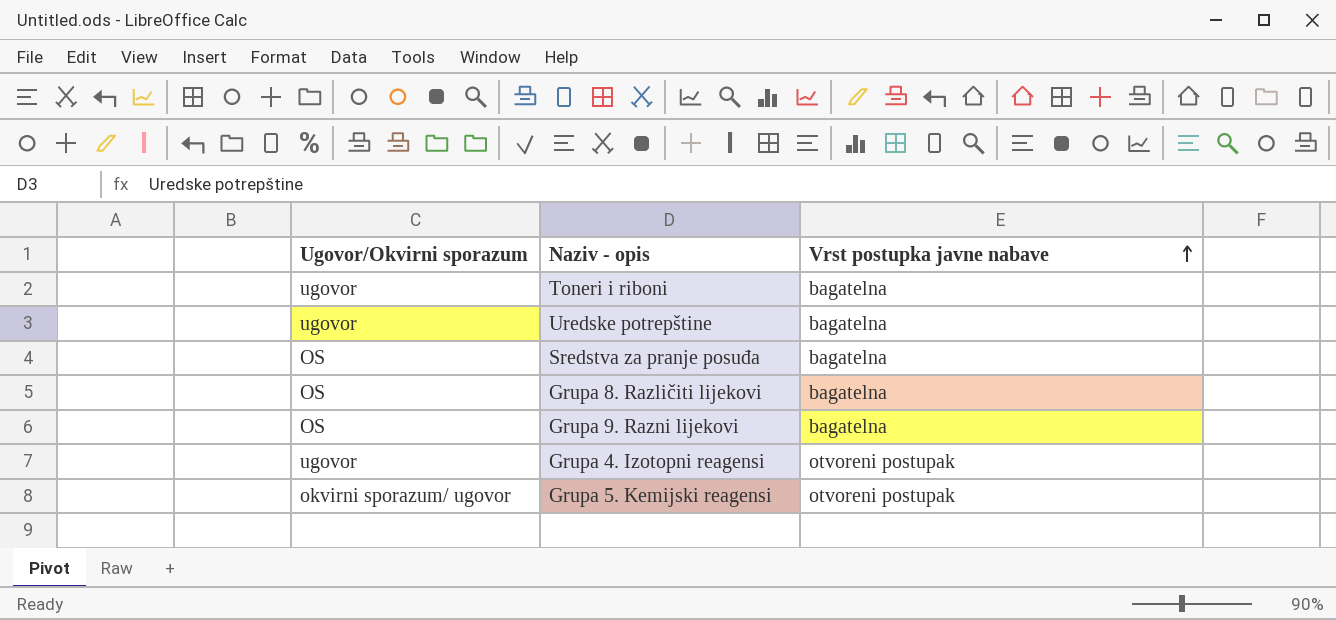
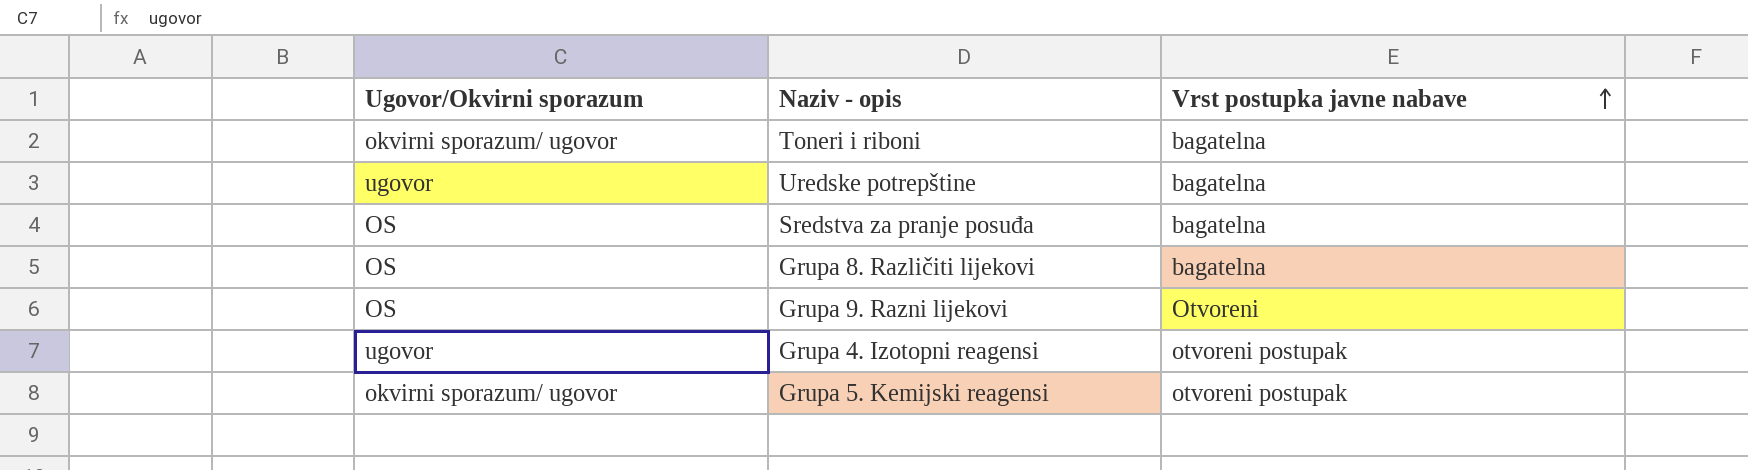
Toneri i riboni | Ugovor/Okvirni sporazum: ugovor -> okvirni sporazum/ ugovor
Grupa 9. Razni lijekovi | Vrst postupka javne nabave: bagatelna -> Otvoreni

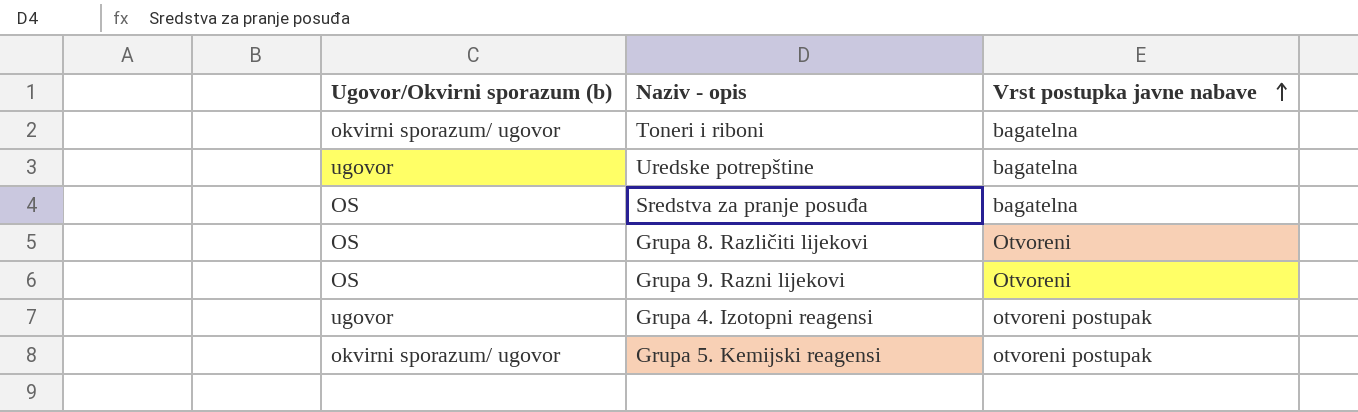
column name: Ugovor/Okvirni sporazum -> Ugovor/Okvirni sporazum (b)
Grupa 8. Različiti lijekovi | Vrst postupka javne nabave: bagatelna -> Otvoreni

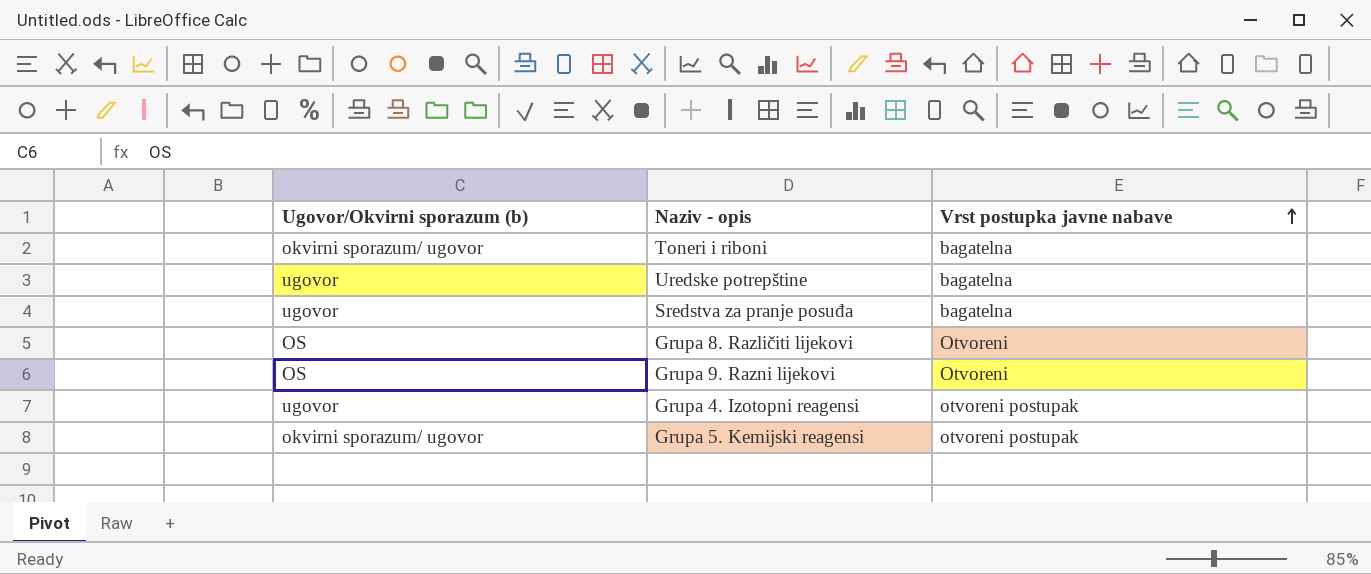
Sredstva za pranje posuđa | Ugovor/Okvirni sporazum (b): OS -> ugovor

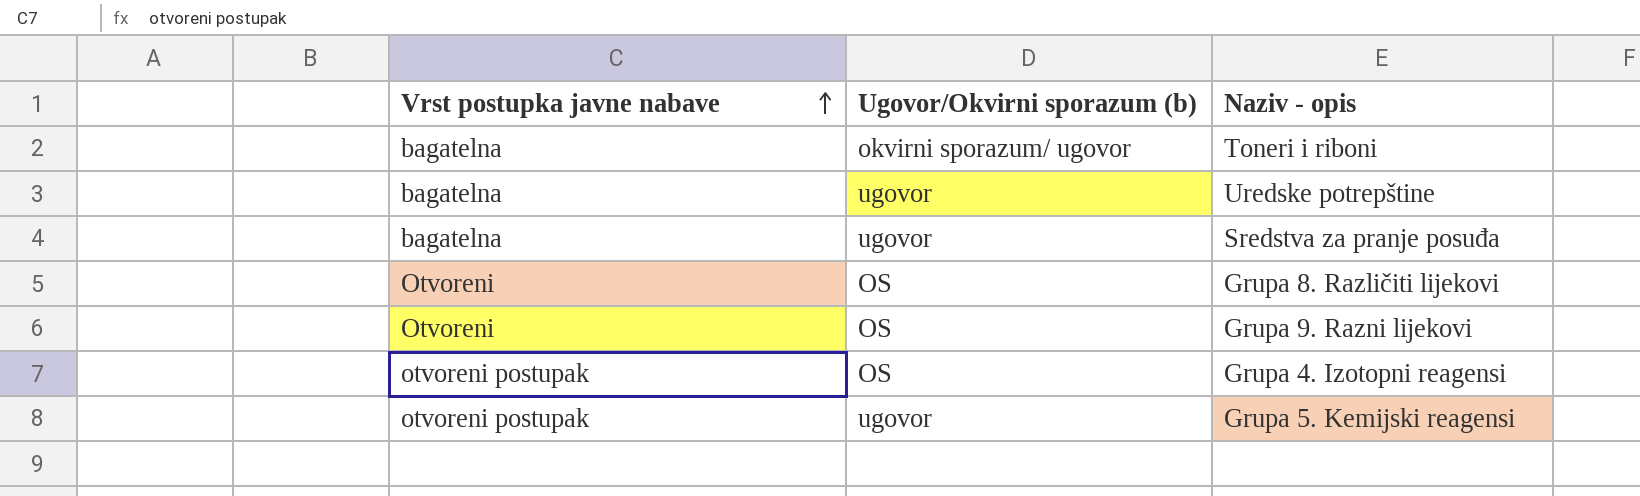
column Vrst postupka javne nabave | position: 3 -> 1
Grupa 4. Izotopni reagensi | Ugovor/Okvirni sporazum (b): ugovor -> OS
Grupa 5. Kemijski reagensi | Ugovor/Okvirni sporazum (b): okvirni sporazum/ ugovor -> ugovor

